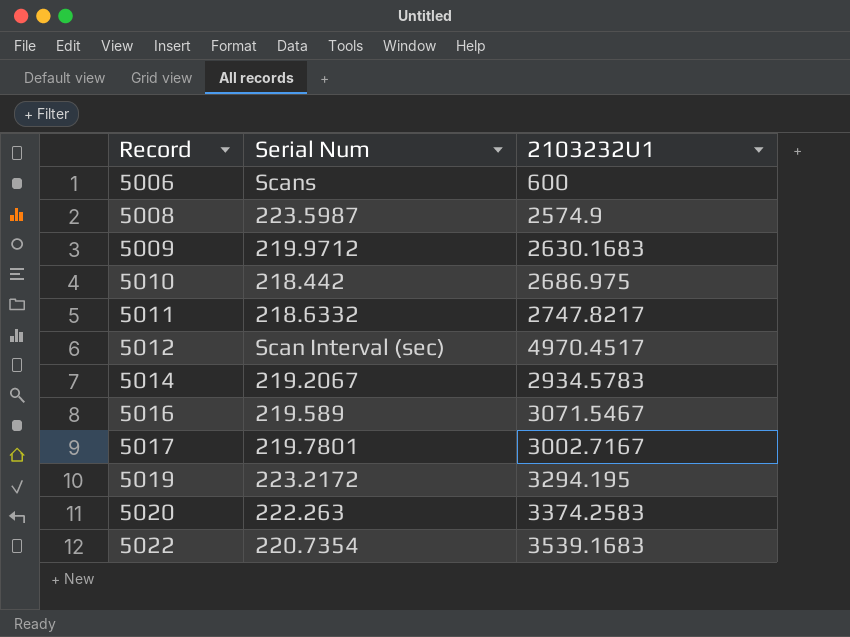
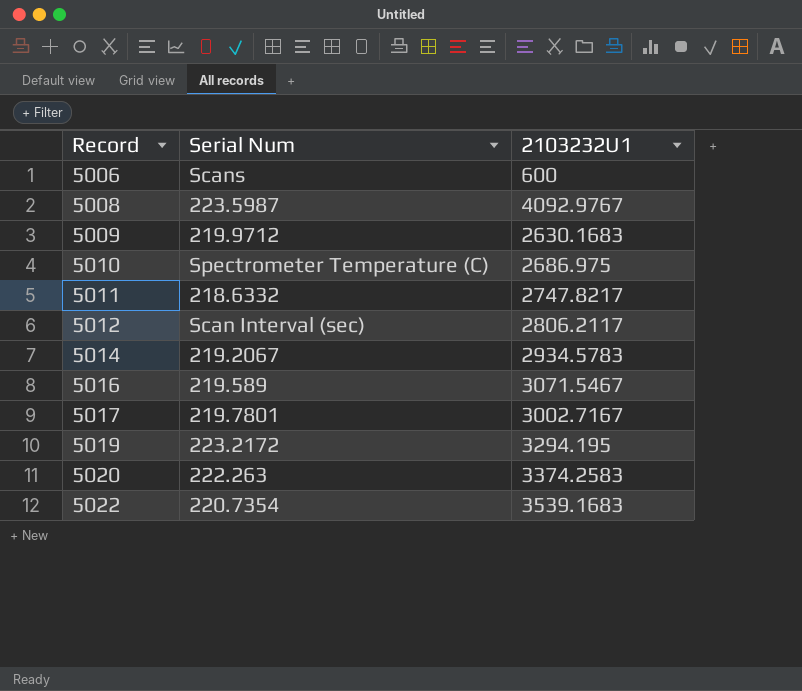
5008 | 2103232U1: 2574.9 -> 4092.9767
5010 | Serial Num: 218.442 -> Spectrometer Temperature (C)
5012 | 2103232U1: 4970.4517 -> 2806.2117

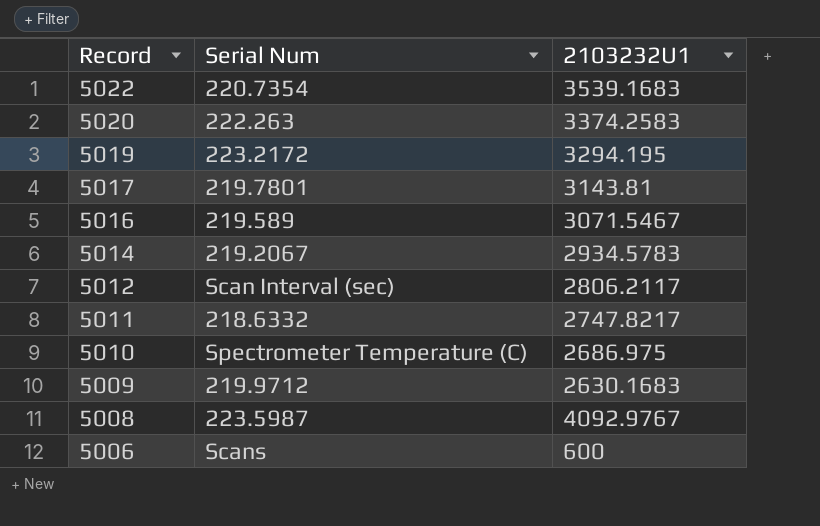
row order: Record ascending -> Record descending
5017 | 2103232U1: 3002.7167 -> 3143.81

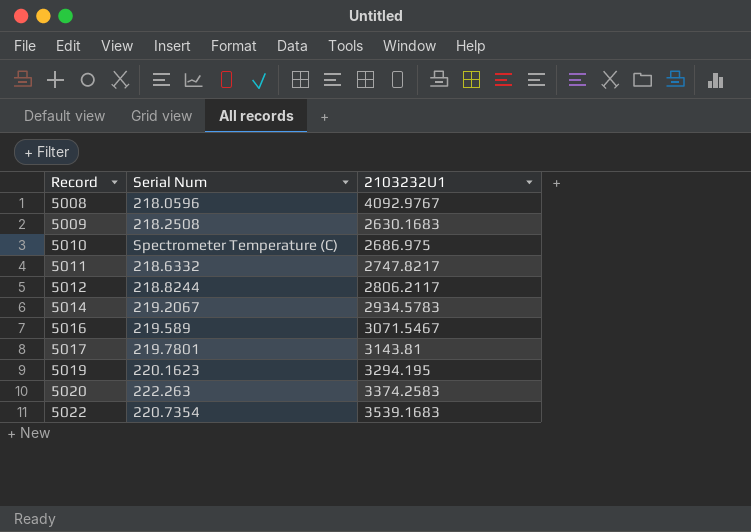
row order: Record descending -> Record ascending
row 5006: Scans | 600 -> none
5008 | Serial Num: 223.5987 -> 218.0596
5009 | Serial Num: 219.9712 -> 218.2508
5012 | Serial Num: Scan Interval (sec) -> 218.8244
5019 | Serial Num: 223.2172 -> 220.1623

